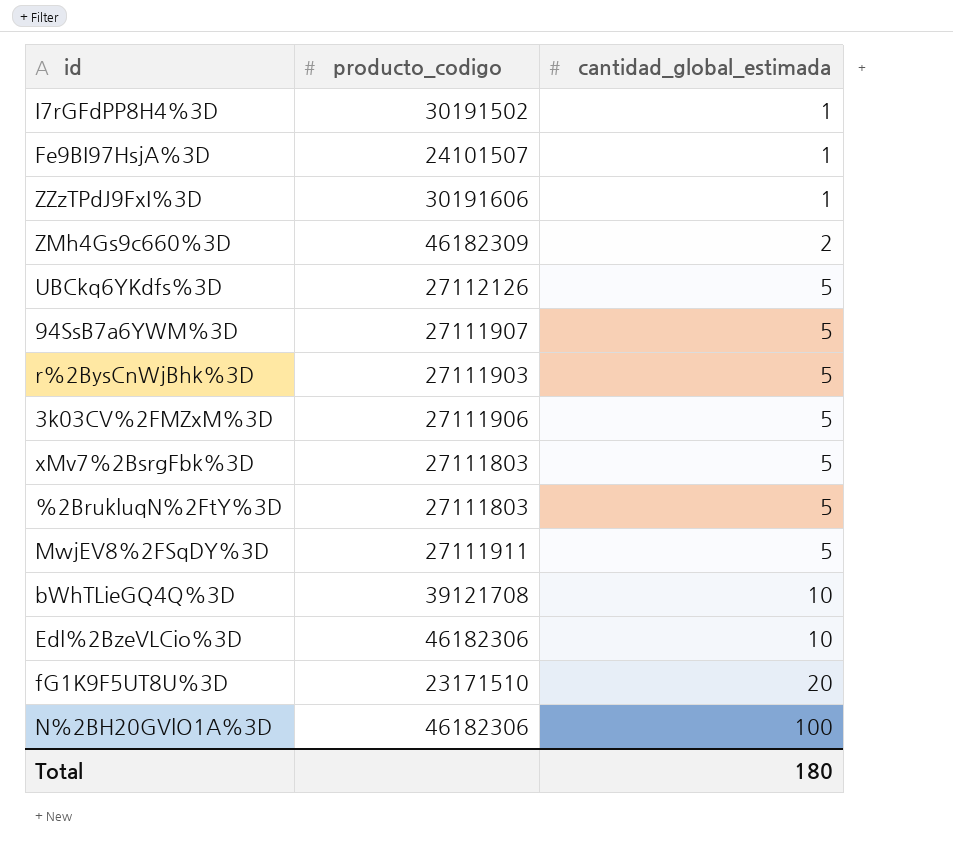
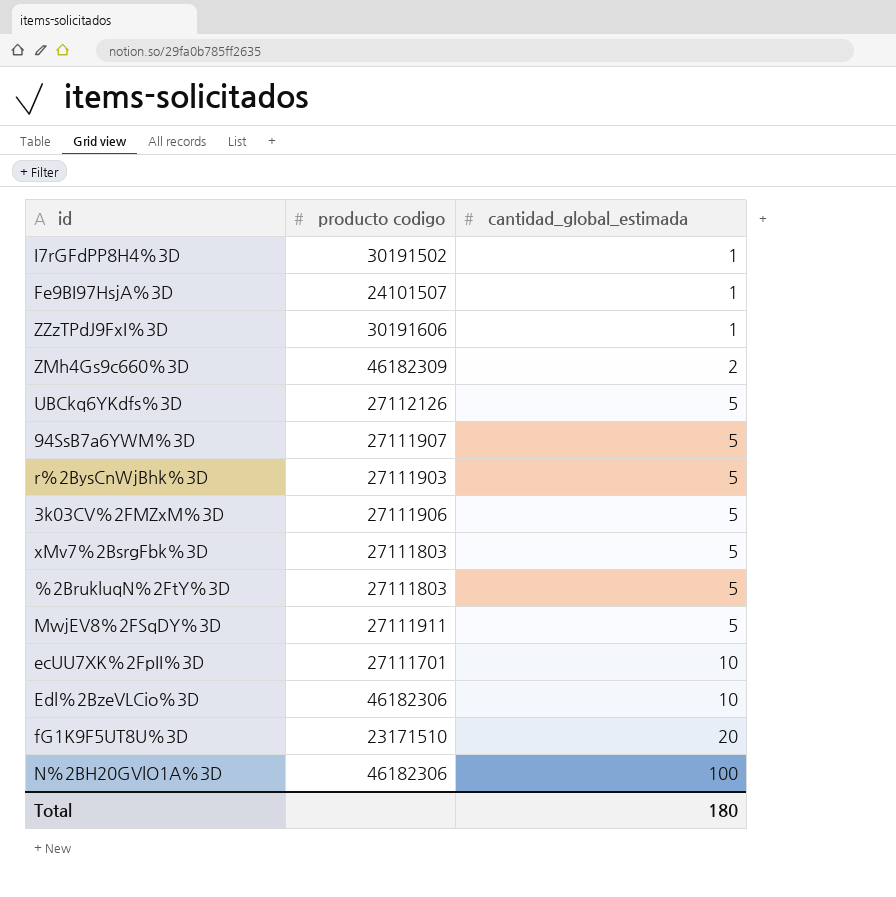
column name: producto_codigo -> producto codigo
row bWhTLieGQ4Q%3D: 39121708 | 10 -> none
row ecUU7XK%2FpII%3D: none -> 27111701 | 10

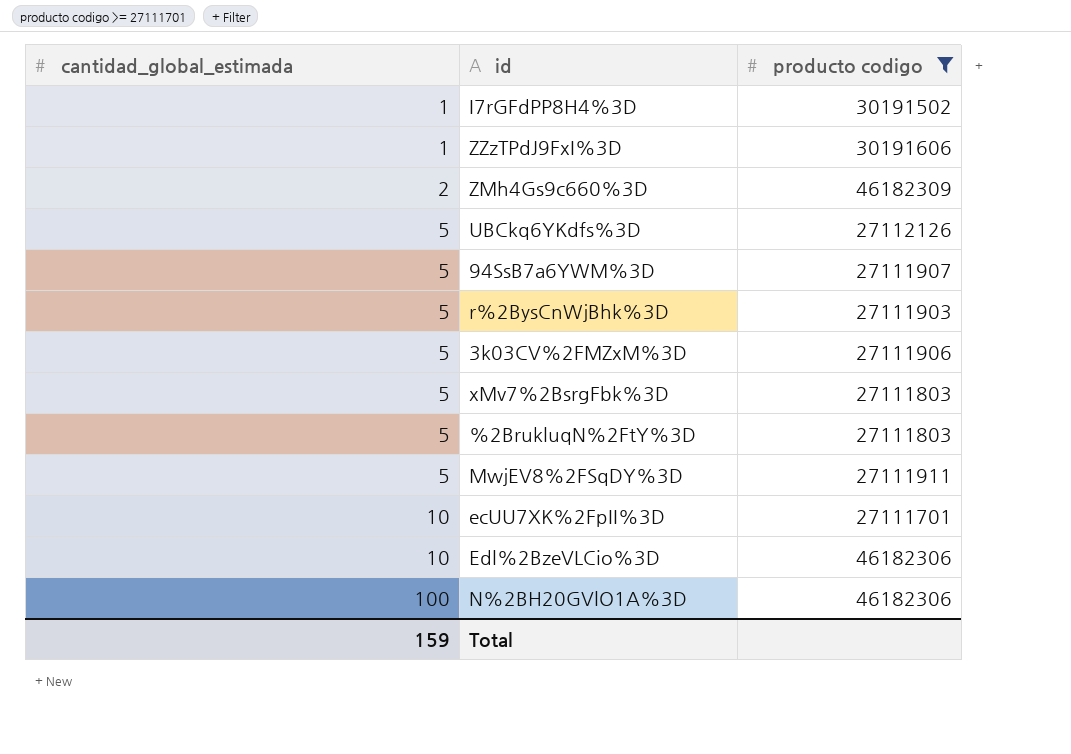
filter: none -> producto codigo >= 27111701
column cantidad_global_estimada | position: 3 -> 1
Total | cantidad_global_estimada: 180 -> 159

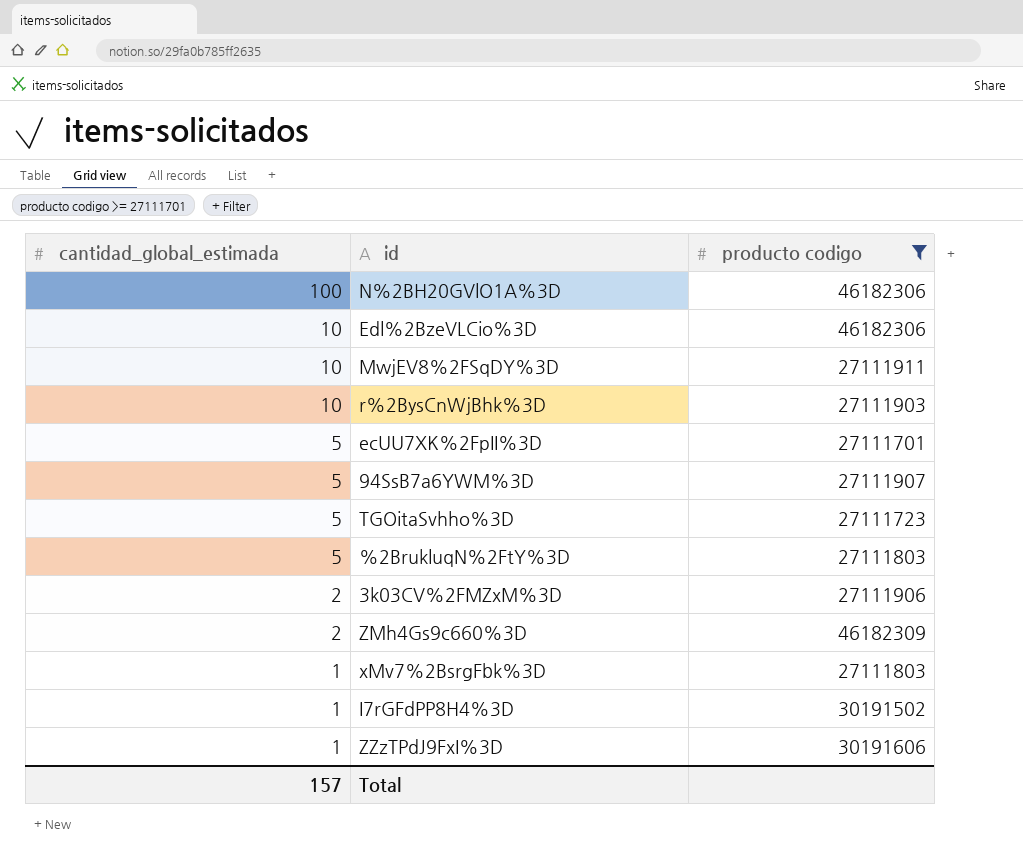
row order: cantidad_global_estimada ascending -> cantidad_global_estimada descending
row UBCkq6YKdfs%3D: 5 | 27112126 -> none
MwjEV8%2FSqDY%3D | cantidad_global_estimada: 5 -> 10
r%2BysCnWjBhk%3D | cantidad_global_estimada: 5 -> 10
ecUU7XK%2FpII%3D | cantidad_global_estimada: 10 -> 5
row TGOitaSvhho%3D: none -> 5 | 27111723
3k03CV%2FMZxM%3D | cantidad_global_estimada: 5 -> 2
xMv7%2BsrgFbk%3D | cantidad_global_estimada: 5 -> 1
Total | cantidad_global_estimada: 159 -> 157

